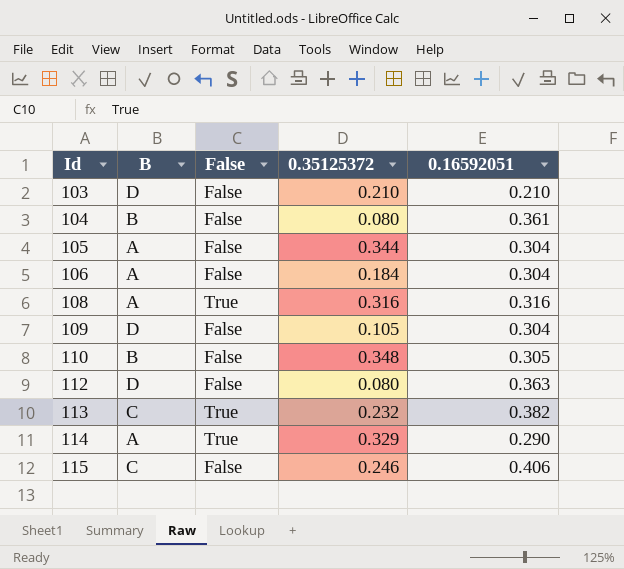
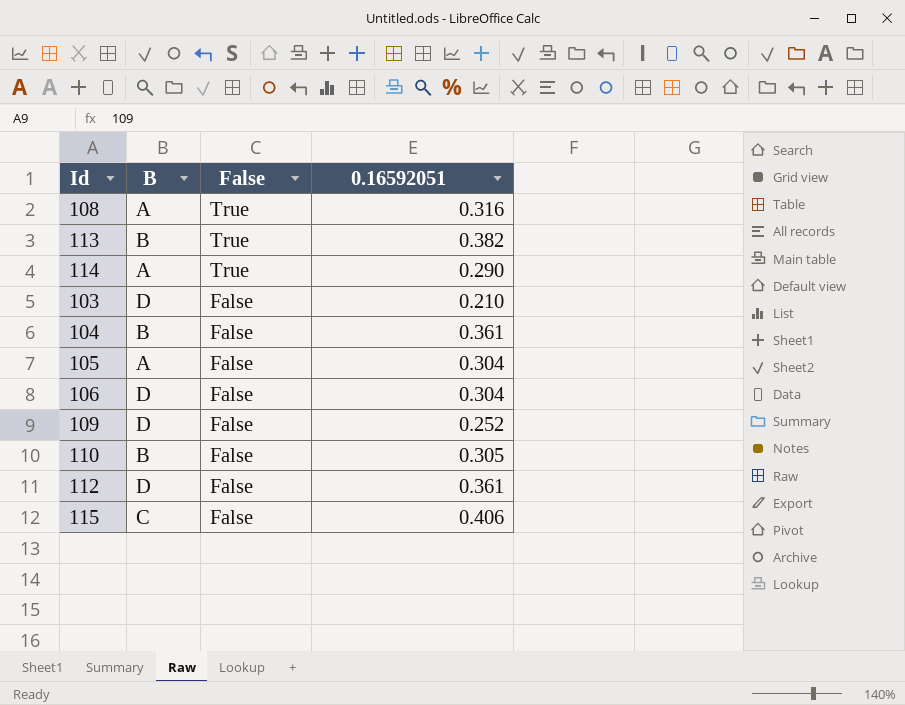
row order: Id ascending -> False descending
column 0.35125372 | position: 4 -> none
113 | B: C -> B
106 | B: A -> D
109 | 0.16592051: 0.304 -> 0.252
112 | 0.16592051: 0.363 -> 0.361

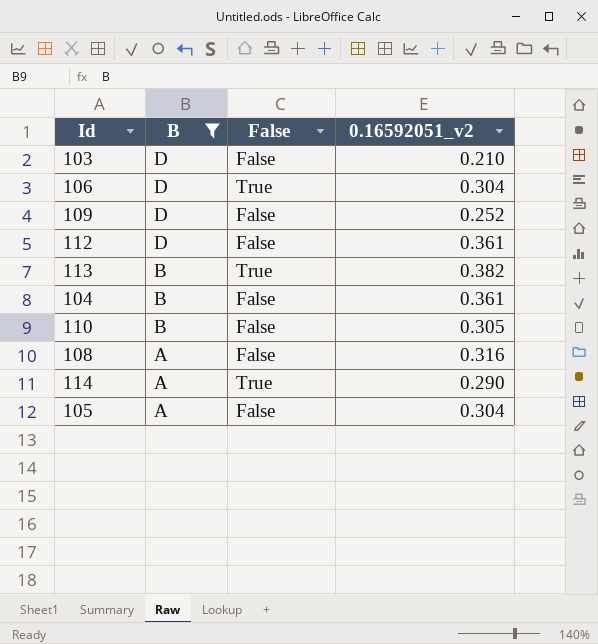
filter: none -> B != C
row order: False descending -> B descending
column name: 0.16592051 -> 0.16592051_v2
106 | False: False -> True
108 | False: True -> False

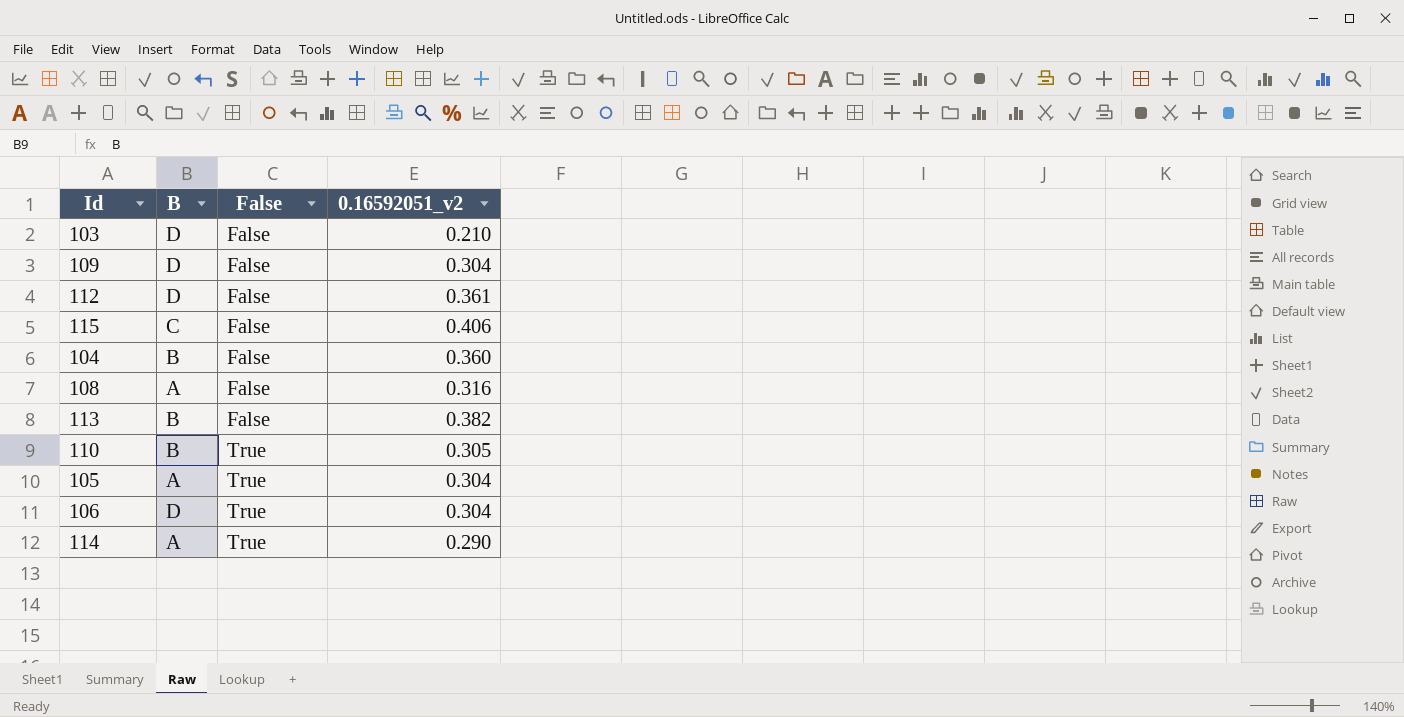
filter: B != C -> none
row order: B descending -> False ascending
109 | 0.16592051_v2: 0.252 -> 0.304
104 | 0.16592051_v2: 0.361 -> 0.360
113 | False: True -> False
110 | False: False -> True
105 | False: False -> True

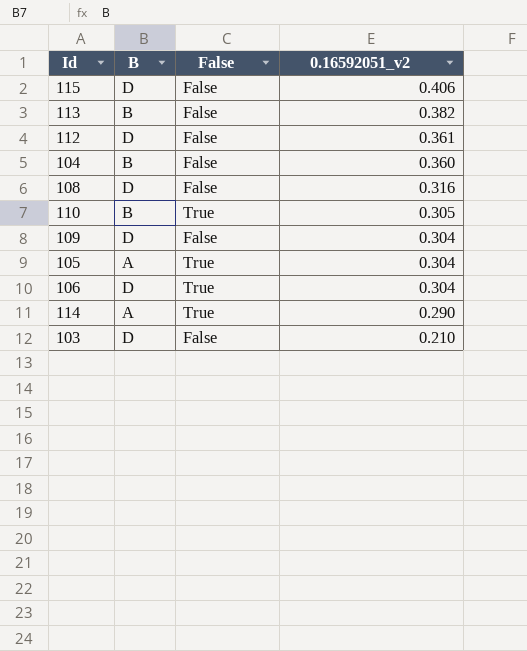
row order: False ascending -> 0.16592051_v2 descending
115 | B: C -> D
108 | B: A -> D

